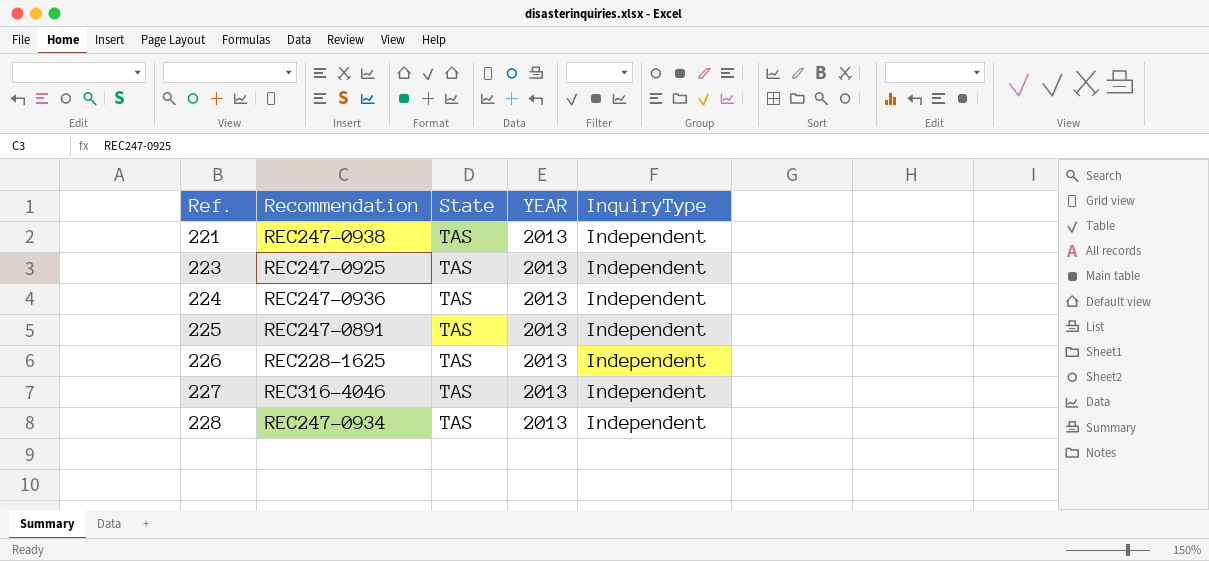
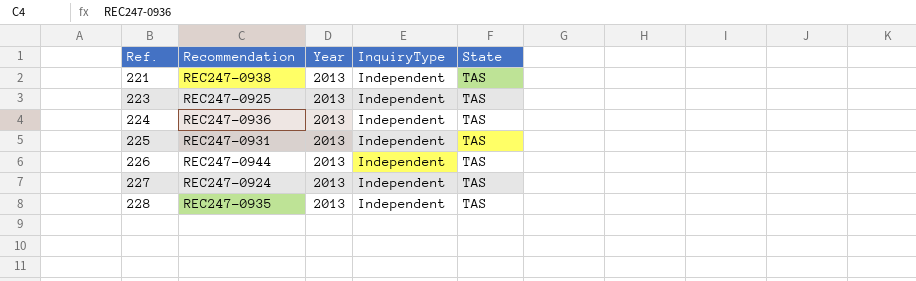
column name: YEAR -> Year
column State | position: 3 -> 5
225 | Recommendation: REC247-0891 -> REC247-0931
226 | Recommendation: REC228-1625 -> REC247-0944
227 | Recommendation: REC316-4046 -> REC247-0924
228 | Recommendation: REC247-0934 -> REC247-0935

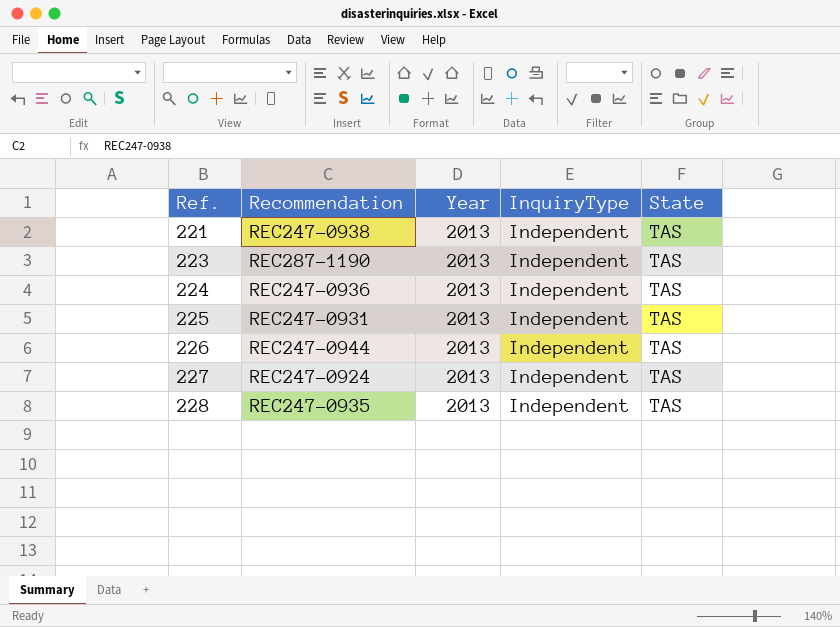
223 | Recommendation: REC247-0925 -> REC287-1190

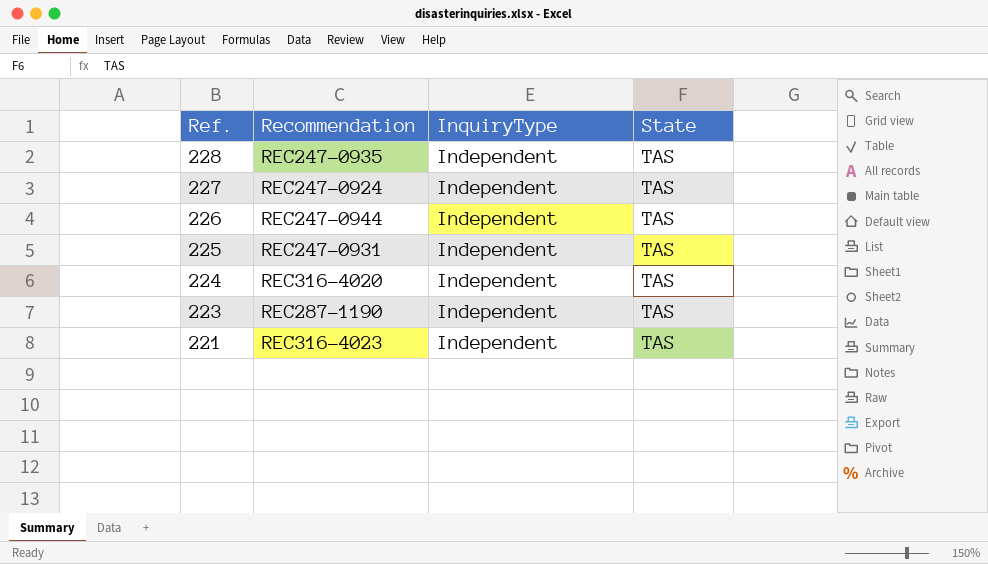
row order: Ref. ascending -> Ref. descending
column Year | position: 3 -> none
224 | Recommendation: REC247-0936 -> REC316-4020
221 | Recommendation: REC247-0938 -> REC316-4023

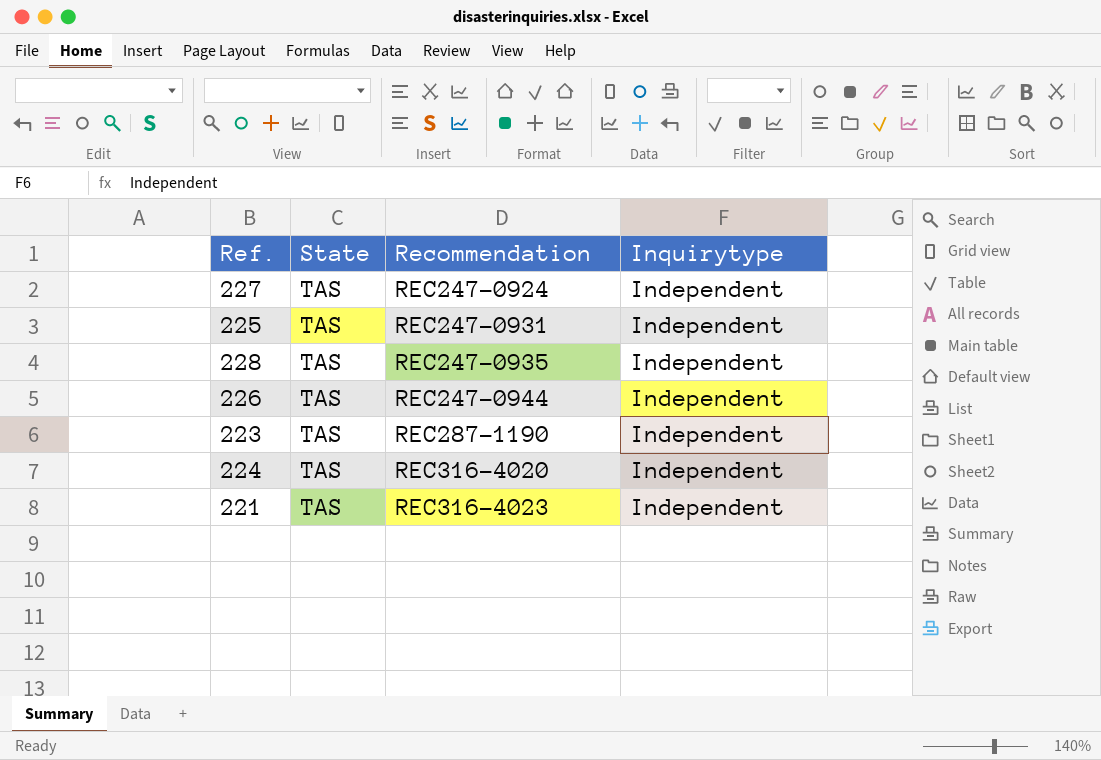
row order: Ref. descending -> Recommendation ascending
column State | position: 4 -> 2
column name: InquiryType -> Inquirytype

